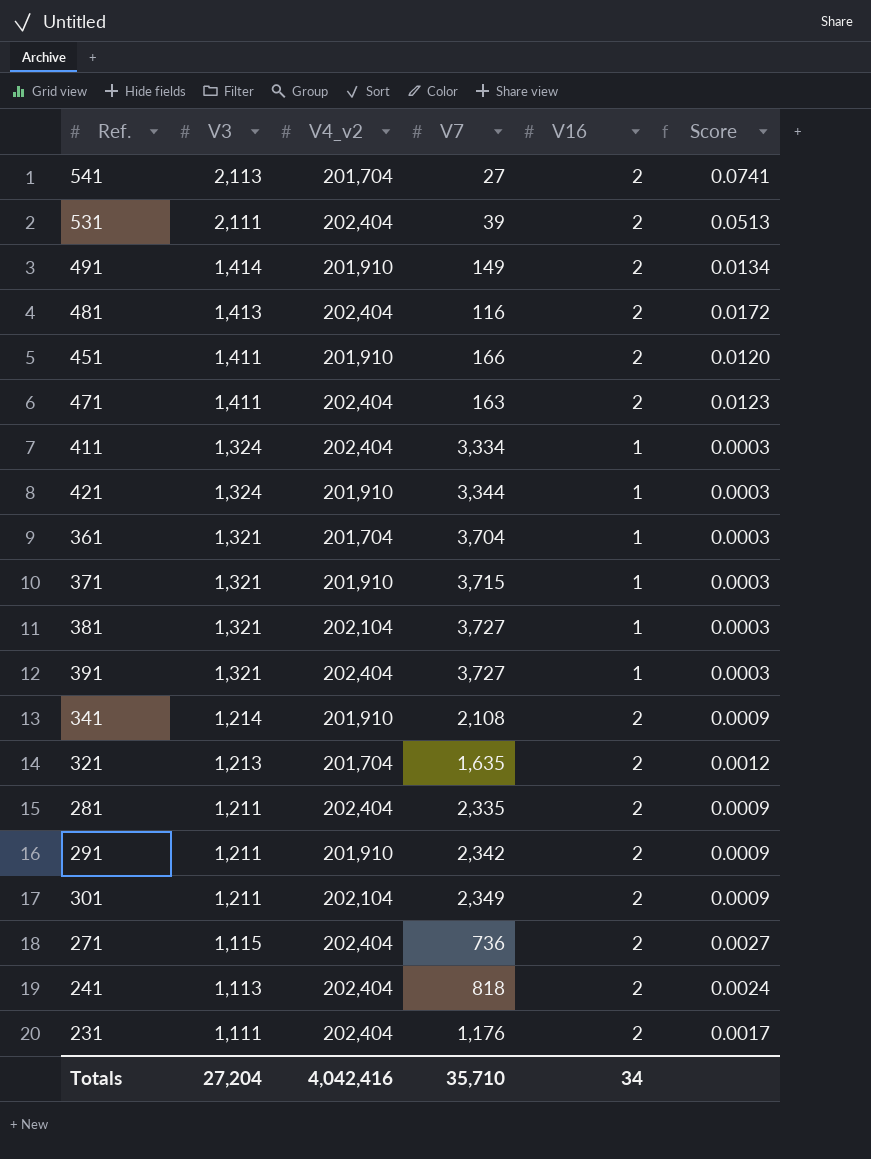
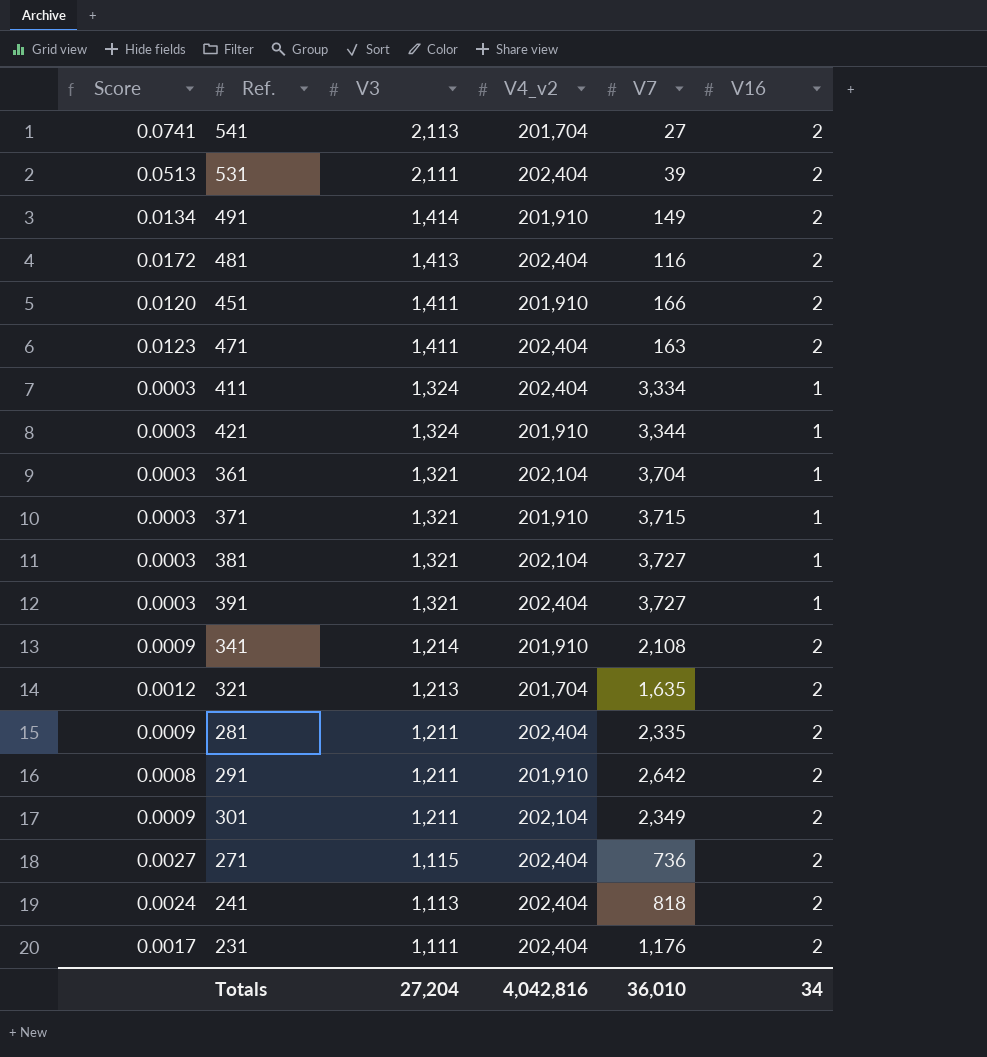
column Score | position: 6 -> 1
361 | V4_v2: 201,704 -> 202,104
291 | Score: 0.0009 -> 0.0008
291 | V7: 2,342 -> 2,642
Totals | V4_v2: 4,042,416 -> 4,042,816
Totals | V7: 35,710 -> 36,010

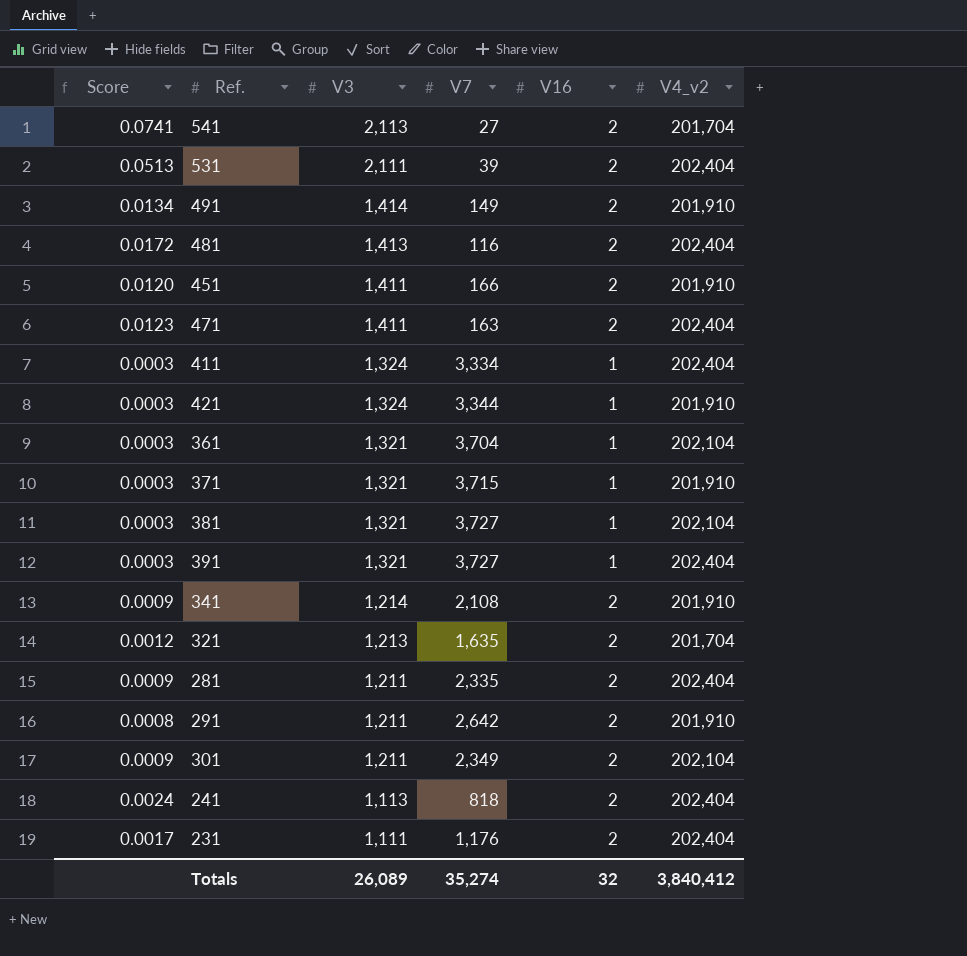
column V4_v2 | position: 4 -> 6
row 271: 0.0027 | 1,115 | 202,404 | 736 | 2 -> none
Totals | V3: 27,204 -> 26,089
Totals | V7: 36,010 -> 35,274
Totals | V16: 34 -> 32
Totals | V4_v2: 4,042,816 -> 3,840,412

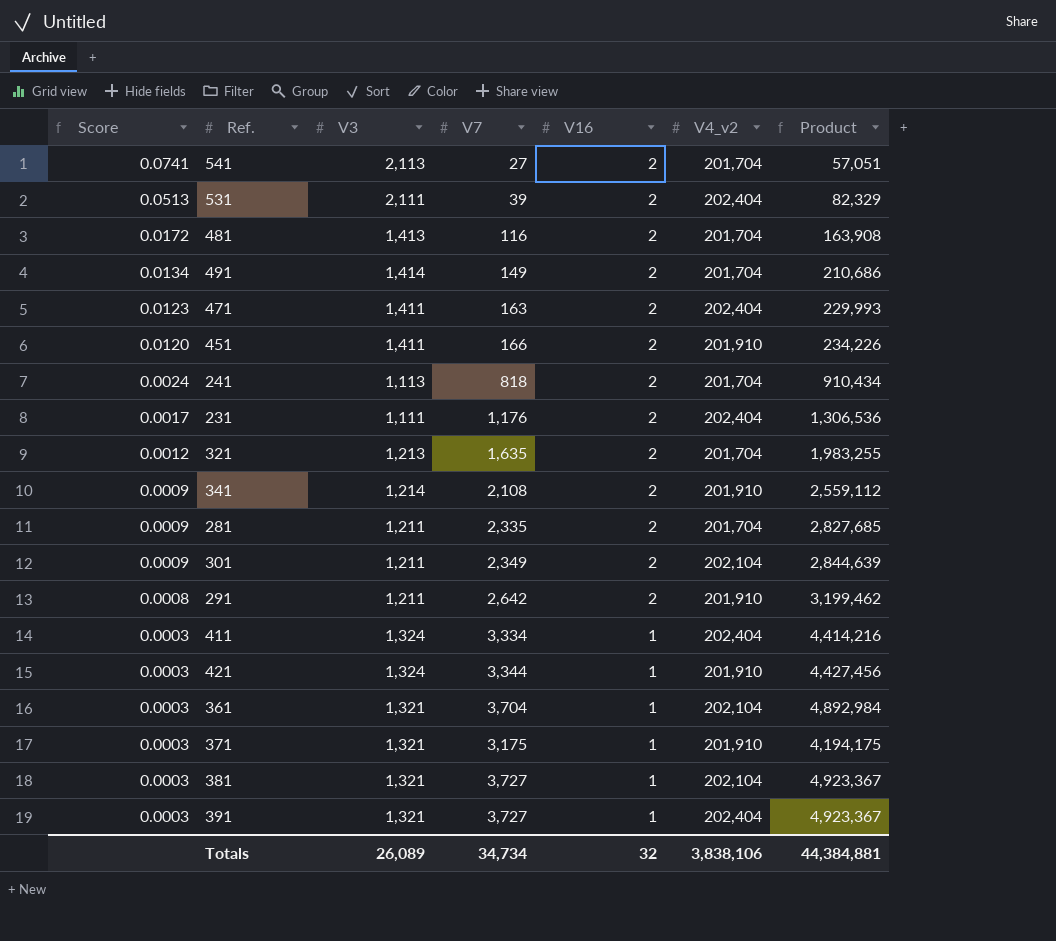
row order: V3 descending -> Score descending
column Product | formula: none -> [V3] * [V7]
481 | V4_v2: 202,404 -> 201,704
491 | V4_v2: 201,910 -> 201,704
241 | V4_v2: 202,404 -> 201,704
281 | V4_v2: 202,404 -> 201,704
371 | V7: 3,715 -> 3,175
Totals | V7: 35,274 -> 34,734
Totals | V4_v2: 3,840,412 -> 3,838,106

